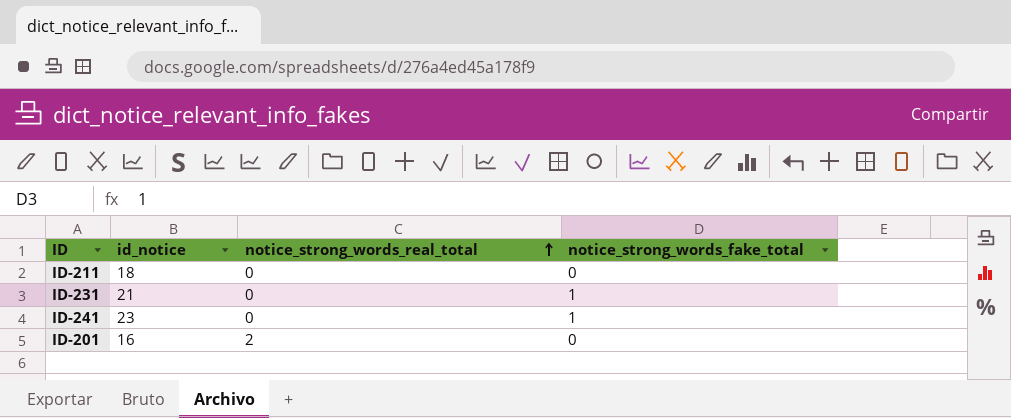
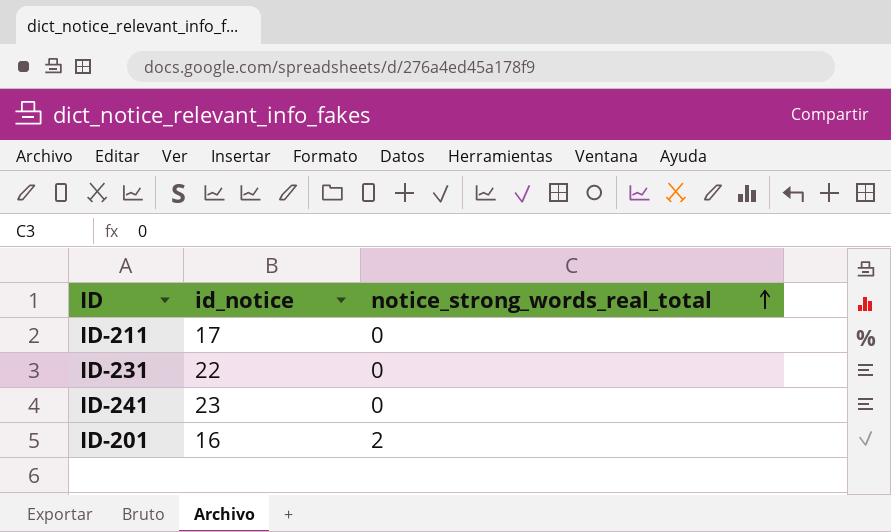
column notice_strong_words_fake_total | position: 4 -> none
ID-211 | id_notice: 18 -> 17
ID-231 | id_notice: 21 -> 22

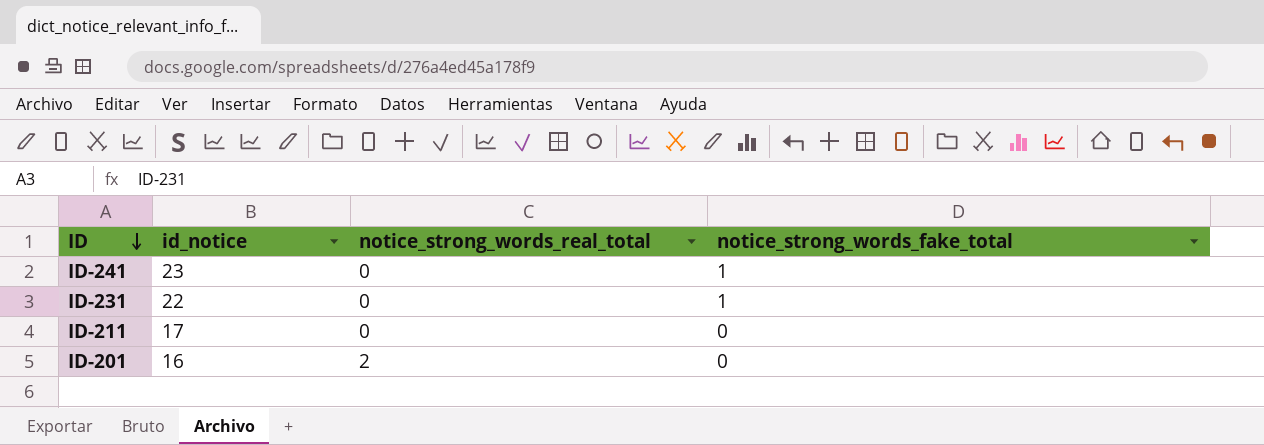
row order: notice_strong_words_real_total ascending -> ID descending
column notice_strong_words_fake_total | position: none -> 4

